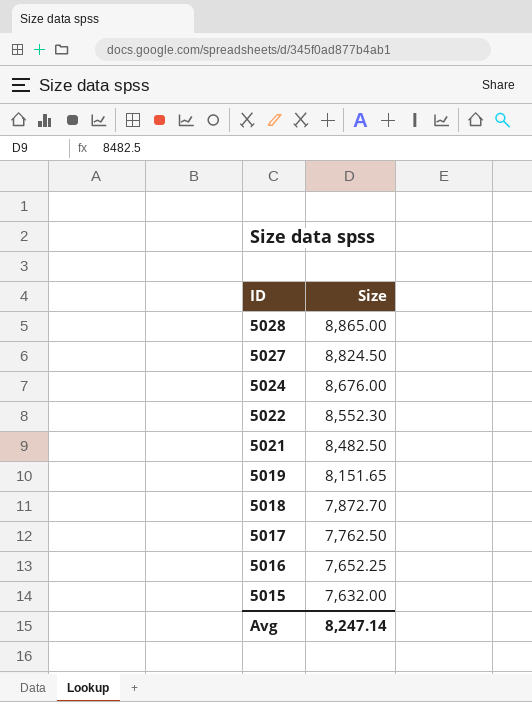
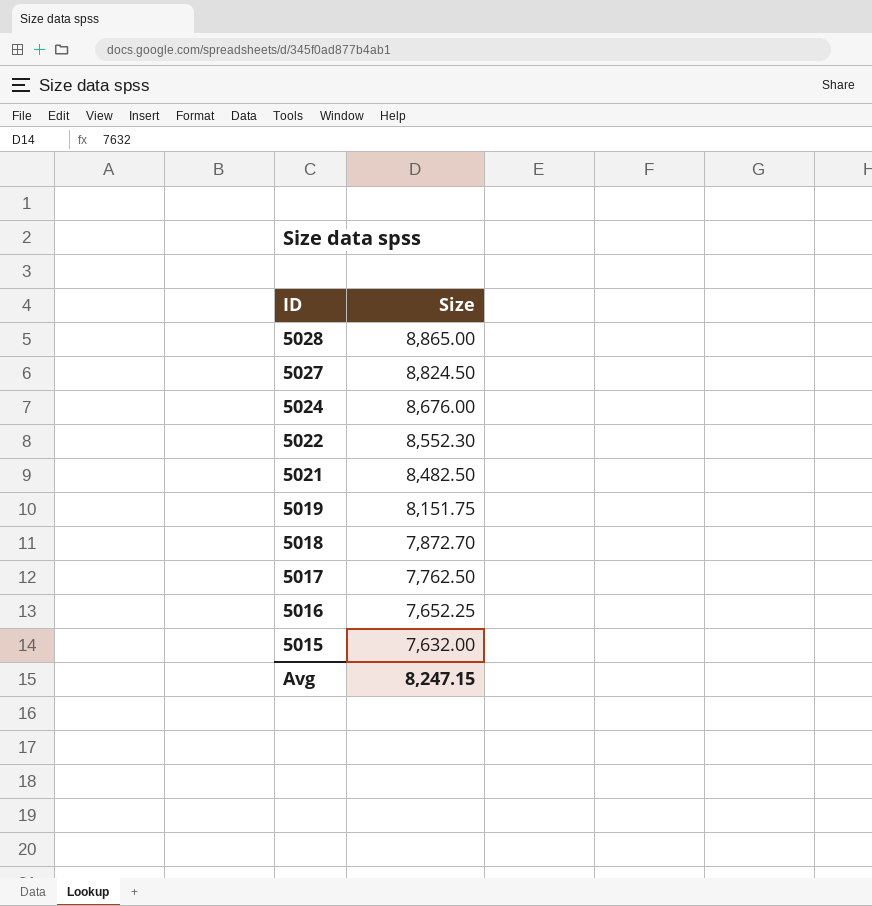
5019 | Size: 8,151.65 -> 8,151.75
Avg | Size: 8,247.14 -> 8,247.15

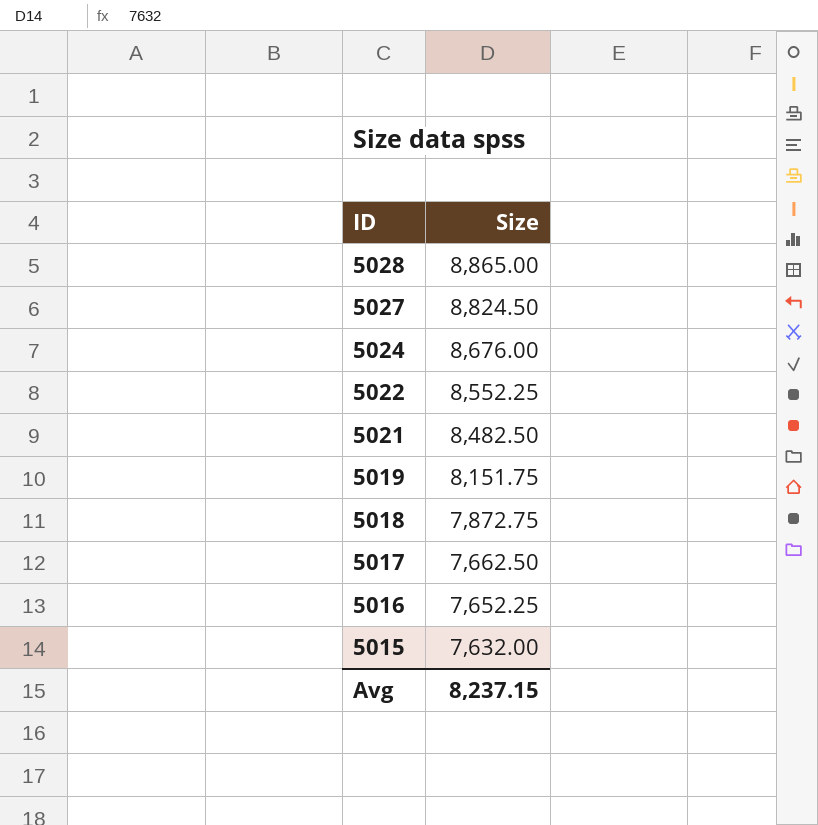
5022 | Size: 8,552.30 -> 8,552.25
5018 | Size: 7,872.70 -> 7,872.75
5017 | Size: 7,762.50 -> 7,662.50
Avg | Size: 8,247.15 -> 8,237.15

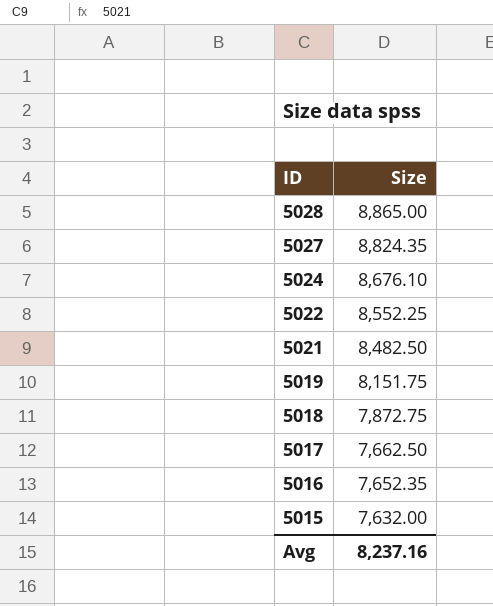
5027 | Size: 8,824.50 -> 8,824.35
5024 | Size: 8,676.00 -> 8,676.10
5016 | Size: 7,652.25 -> 7,652.35
Avg | Size: 8,237.15 -> 8,237.16

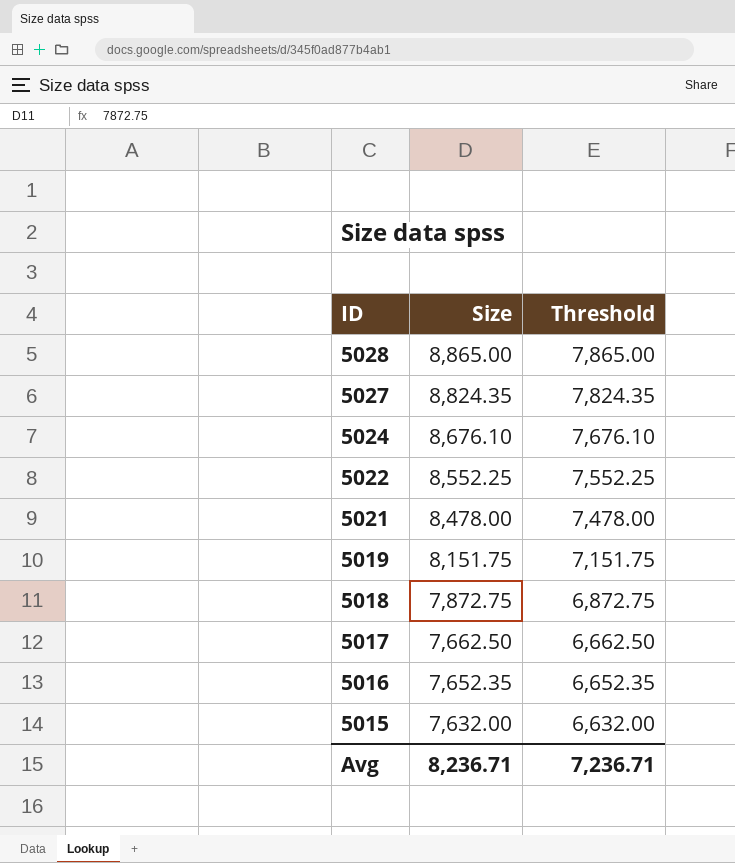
column Threshold | formula: none -> [Size] - 1000
5021 | Size: 8,482.50 -> 8,478.00
Avg | Size: 8,237.16 -> 8,236.71

